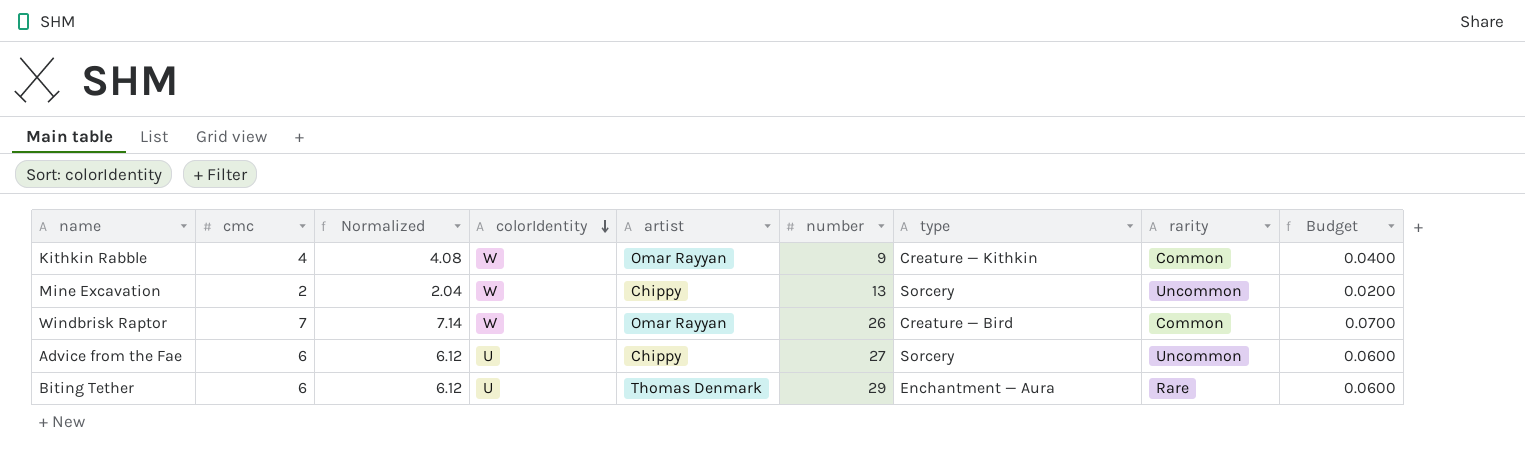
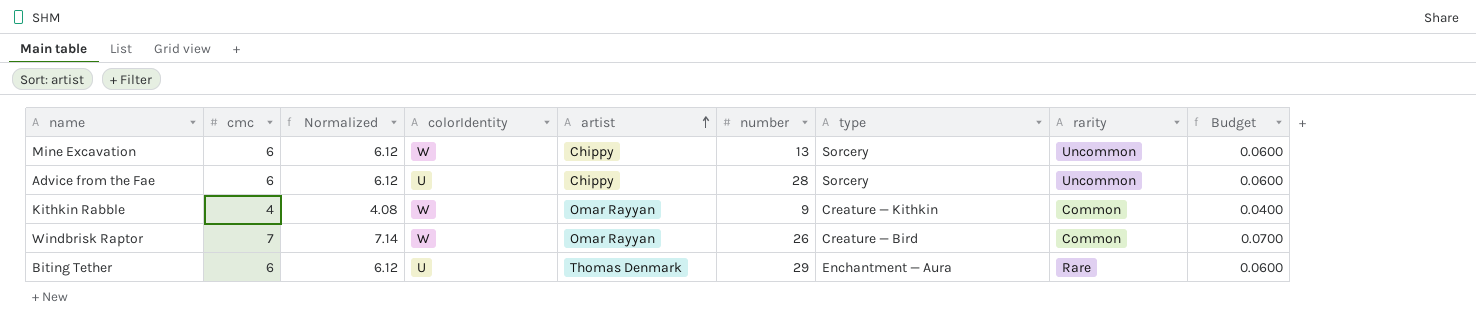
row order: colorIdentity descending -> artist ascending
Mine Excavation | cmc: 2 -> 6
Mine Excavation | Normalized: 2.04 -> 6.12
Mine Excavation | Budget: 0.0200 -> 0.0600
Advice from the Fae | number: 27 -> 28

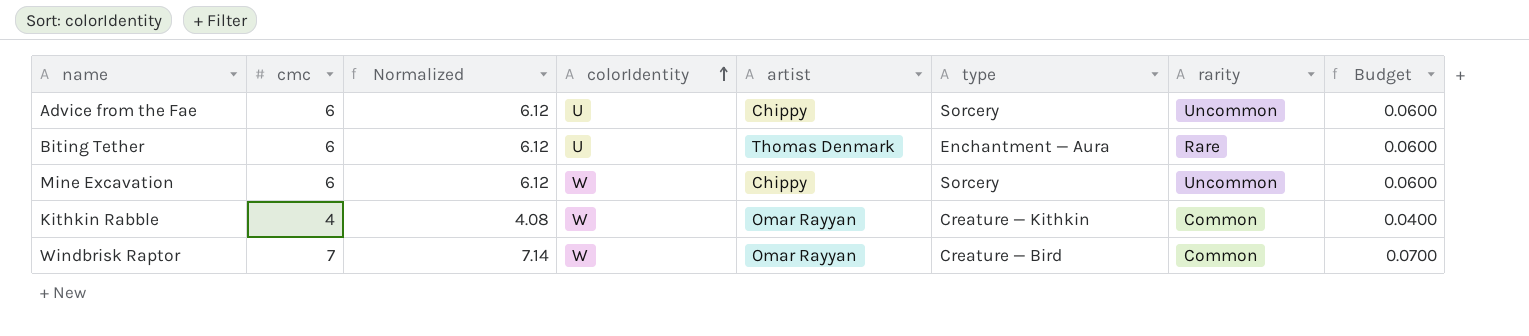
row order: artist ascending -> colorIdentity ascending
column number | position: 6 -> none

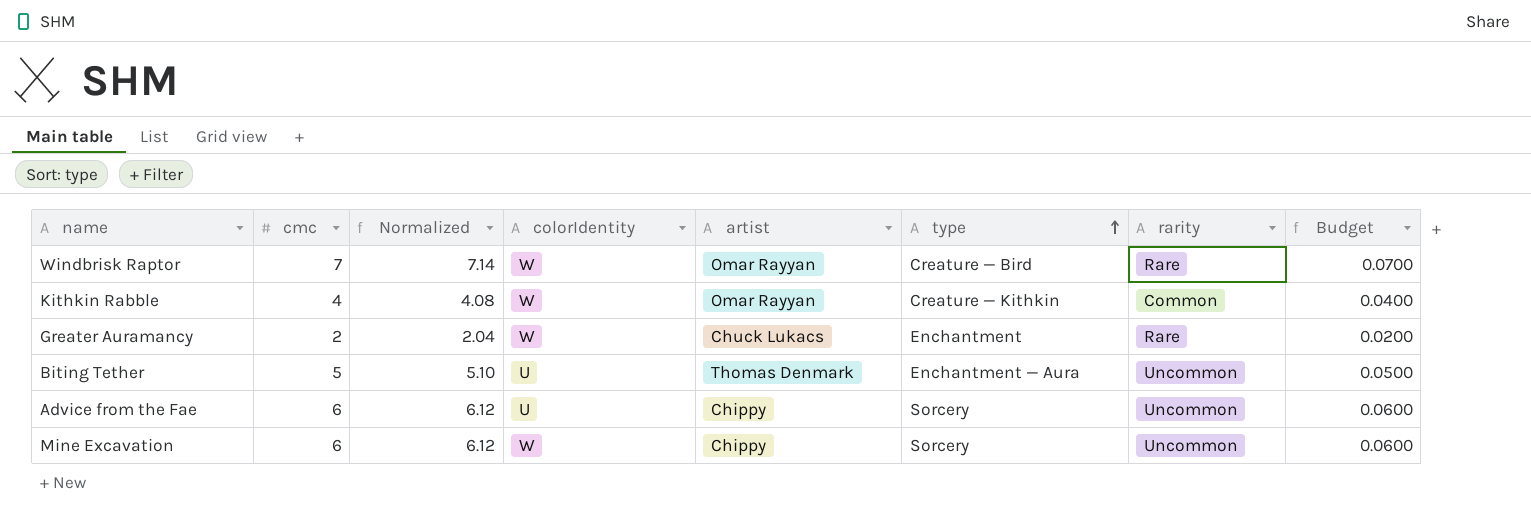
row order: colorIdentity ascending -> type ascending
Windbrisk Raptor | rarity: Common -> Rare
row Greater Auramancy: none -> 2 | 2.04 | W | Chuck Lukacs | Enchantment | Rare | 0.0200
Biting Tether | cmc: 6 -> 5
Biting Tether | Normalized: 6.12 -> 5.10
Biting Tether | rarity: Rare -> Uncommon
Biting Tether | Budget: 0.0600 -> 0.0500

